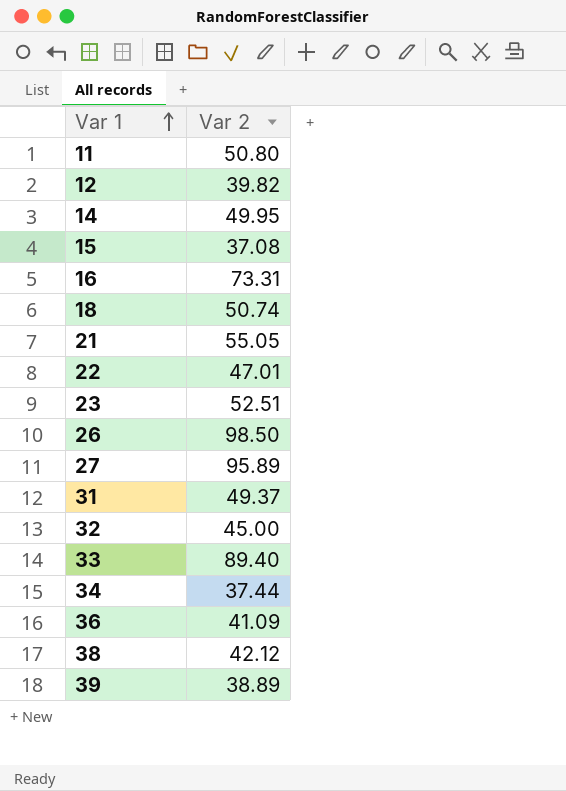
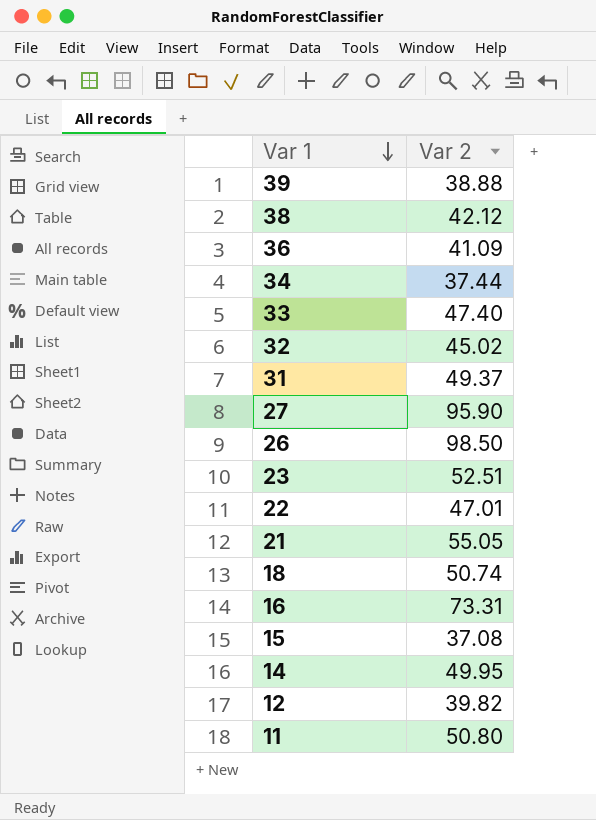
row order: Var 1 ascending -> Var 1 descending
39 | Var 2: 38.89 -> 38.88
33 | Var 2: 89.40 -> 47.40
32 | Var 2: 45.00 -> 45.02
27 | Var 2: 95.89 -> 95.90

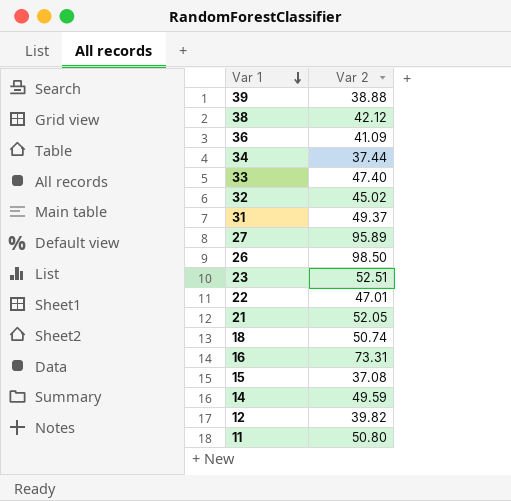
27 | Var 2: 95.90 -> 95.89
21 | Var 2: 55.05 -> 52.05
14 | Var 2: 49.95 -> 49.59

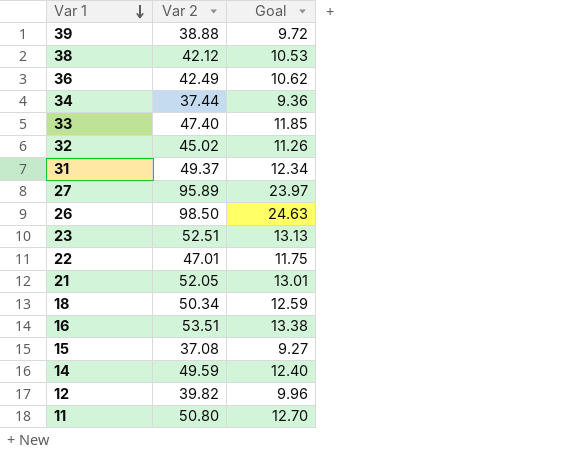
column Goal | formula: none -> [Var 2] * 0.25
36 | Var 2: 41.09 -> 42.49
18 | Var 2: 50.74 -> 50.34
16 | Var 2: 73.31 -> 53.51

